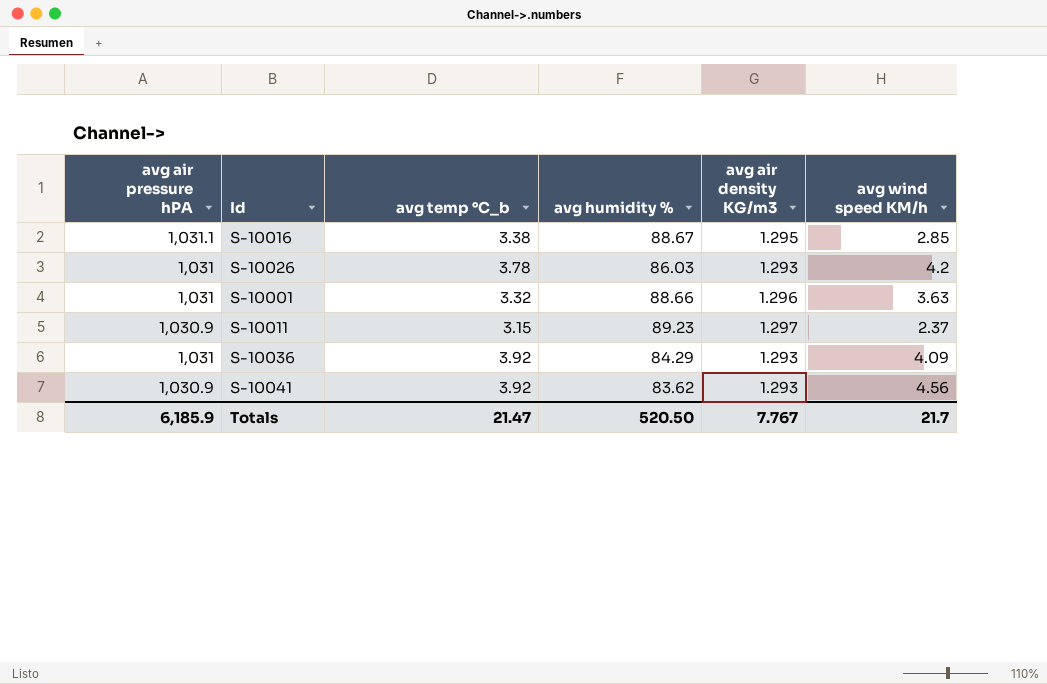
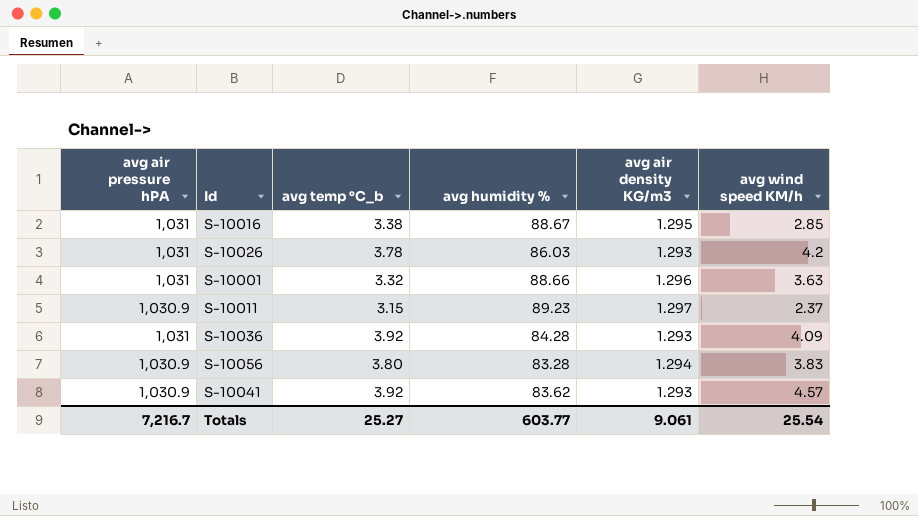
S-10016 | avg air pressure hPA: 1,031.1 -> 1,031
S-10036 | avg humidity %: 84.29 -> 84.28
row S-10056: none -> 1,030.9 | 3.80 | 83.28 | 1.294 | 3.83
S-10041 | avg wind speed KM/h: 4.56 -> 4.57
Totals | avg air pressure hPA: 6,185.9 -> 7,216.7
Totals | avg temp °C_b: 21.47 -> 25.27
Totals | avg humidity %: 520.50 -> 603.77
Totals | avg air density KG/m3: 7.767 -> 9.061
Totals | avg wind speed KM/h: 21.7 -> 25.54

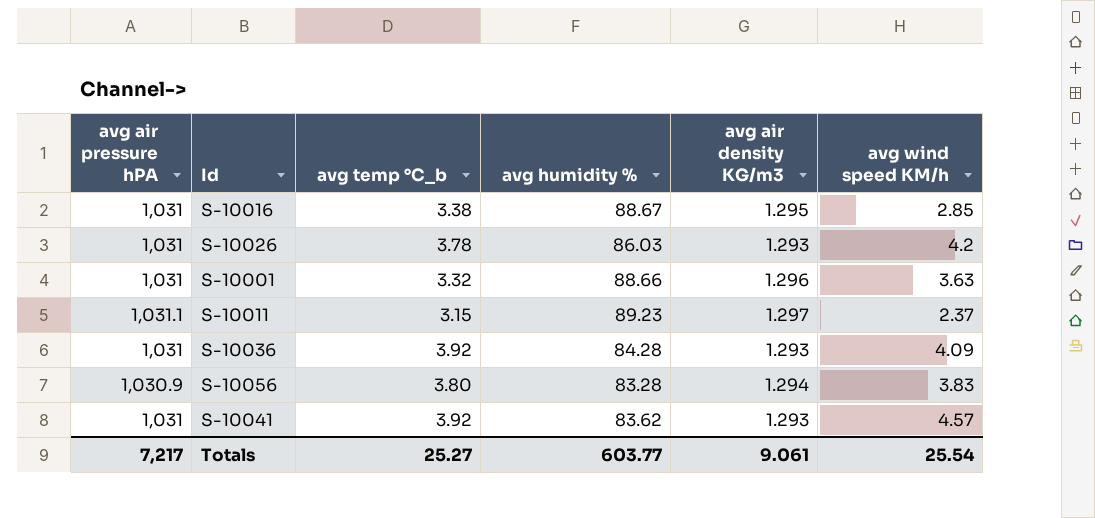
S-10011 | avg air pressure hPA: 1,030.9 -> 1,031.1
S-10041 | avg air pressure hPA: 1,030.9 -> 1,031
Totals | avg air pressure hPA: 7,216.7 -> 7,217

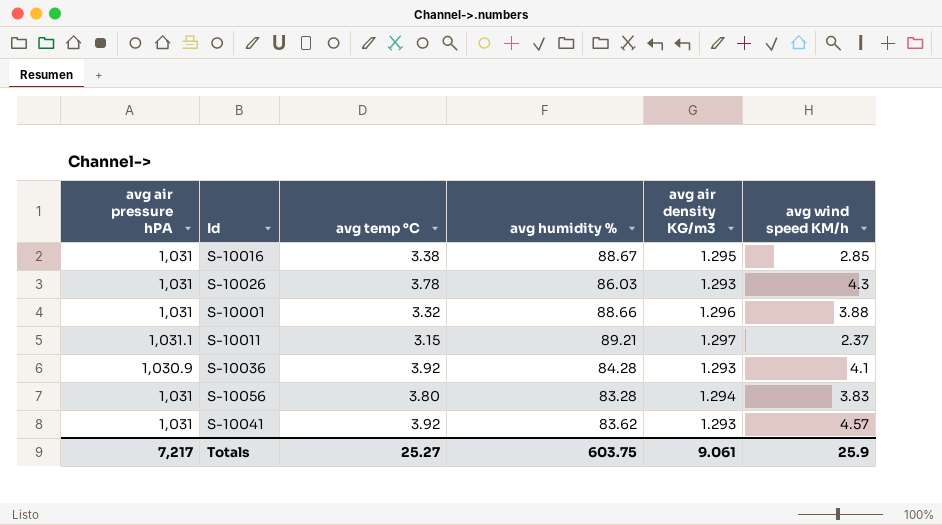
column name: avg temp °C_b -> avg temp °C
S-10026 | avg wind speed KM/h: 4.2 -> 4.3
S-10001 | avg wind speed KM/h: 3.63 -> 3.88
S-10011 | avg humidity %: 89.23 -> 89.21
S-10036 | avg air pressure hPA: 1,031 -> 1,030.9
S-10036 | avg wind speed KM/h: 4.09 -> 4.1
S-10056 | avg air pressure hPA: 1,030.9 -> 1,031
Totals | avg humidity %: 603.77 -> 603.75
Totals | avg wind speed KM/h: 25.54 -> 25.9

